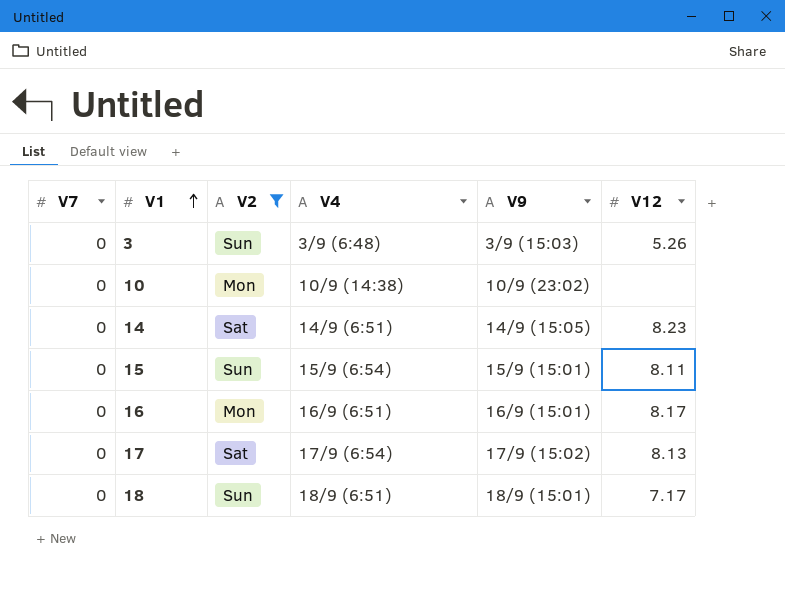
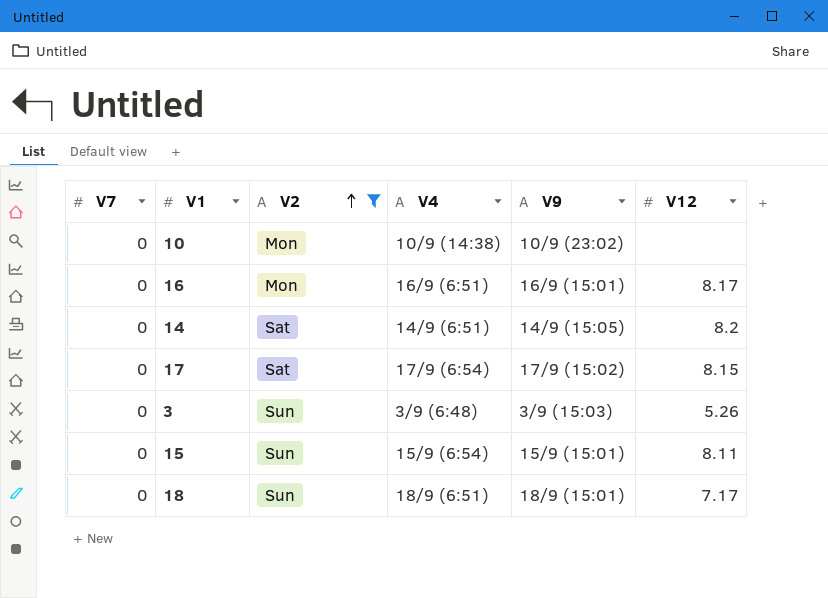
row order: V1 ascending -> V2 ascending
14 | V12: 8.23 -> 8.2
17 | V12: 8.13 -> 8.15

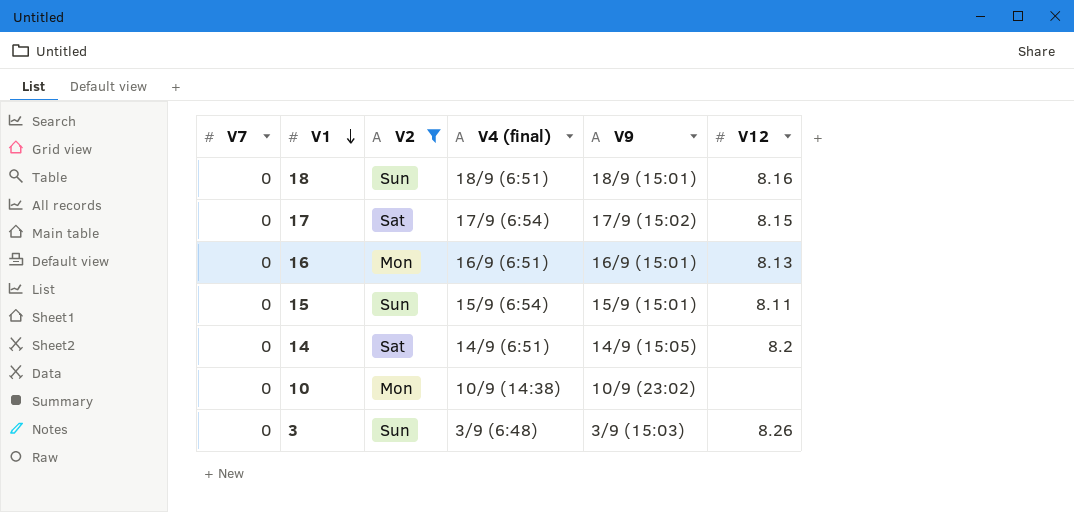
row order: V2 ascending -> V1 descending
column name: V4 -> V4 (final)
18 | V12: 7.17 -> 8.16
16 | V12: 8.17 -> 8.13
3 | V12: 5.26 -> 8.26

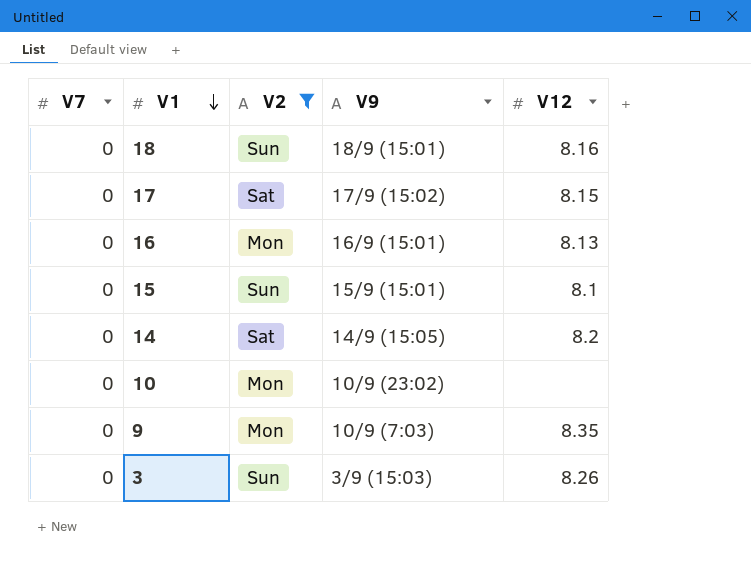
column V4 (final) | position: 4 -> none
15 | V12: 8.11 -> 8.1
row 9: none -> 0 | Mon | 10/9 (7:03) | 8.35

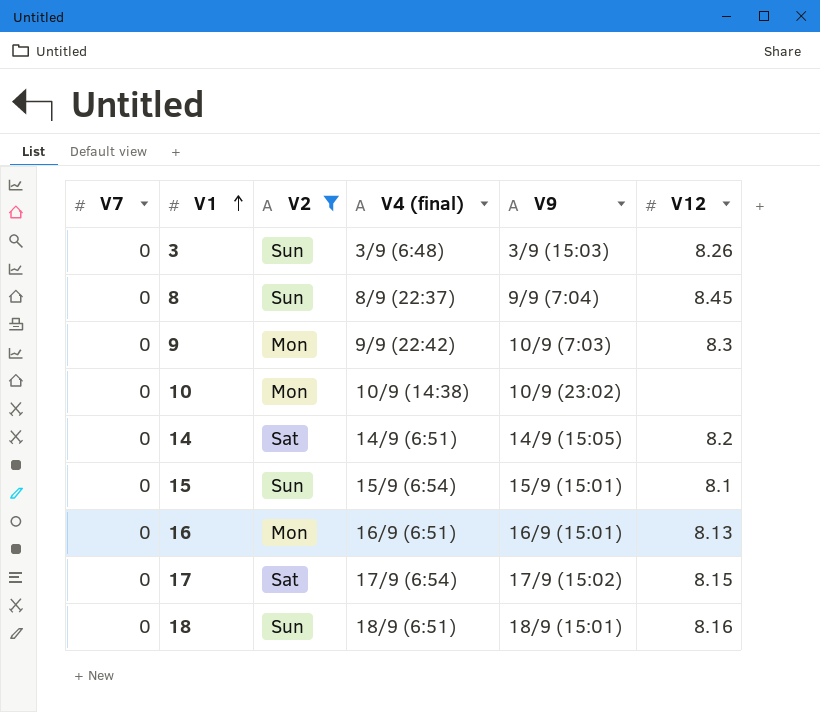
row order: V1 descending -> V1 ascending
column V4 (final) | position: none -> 4
row 8: none -> 0 | Sun | 8/9 (22:37) | 9/9 (7:04) | 8.45
9 | V12: 8.35 -> 8.3

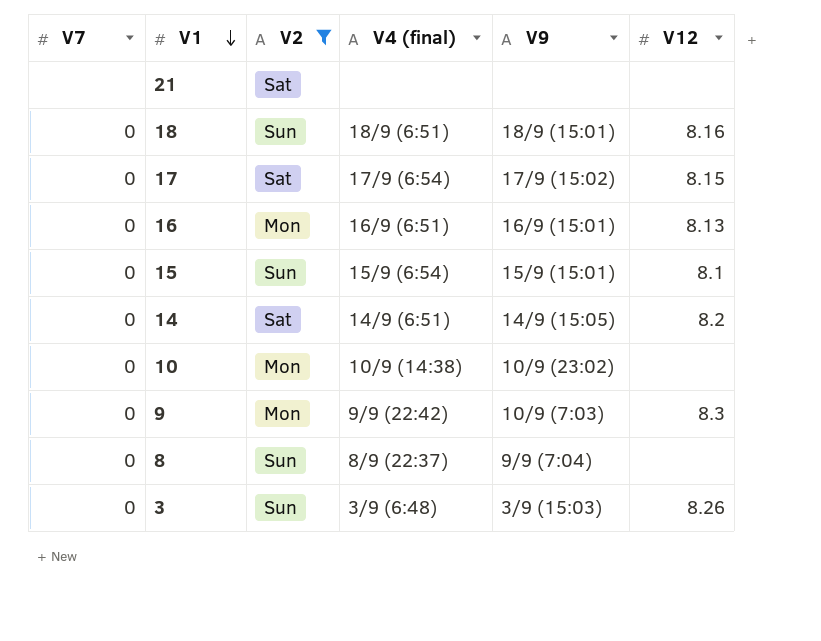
row order: V1 ascending -> V1 descending
row 21: none -> none | Sat | none | none | none
8 | V12: 8.45 -> none

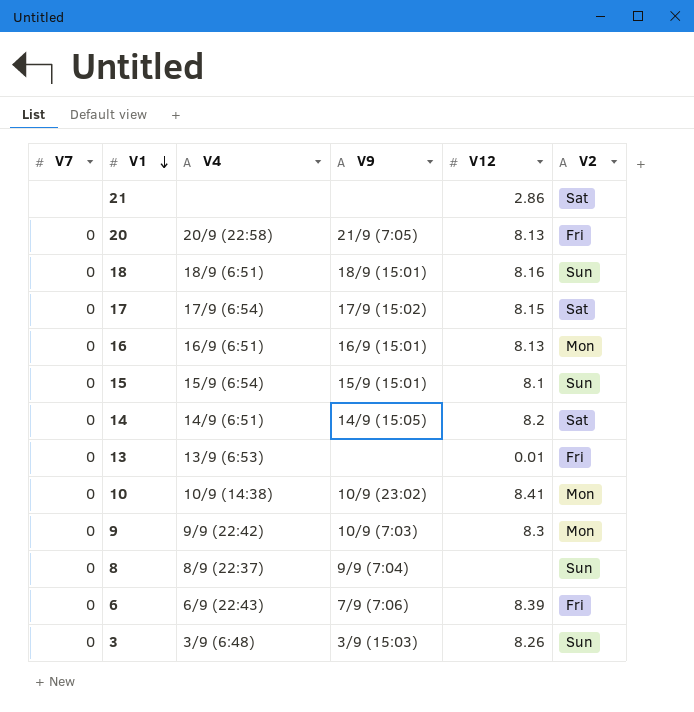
filter: V2 != Fri -> none
column name: V4 (final) -> V4
column V2 | position: 3 -> 6
21 | V12: none -> 2.86
10 | V12: none -> 8.41

